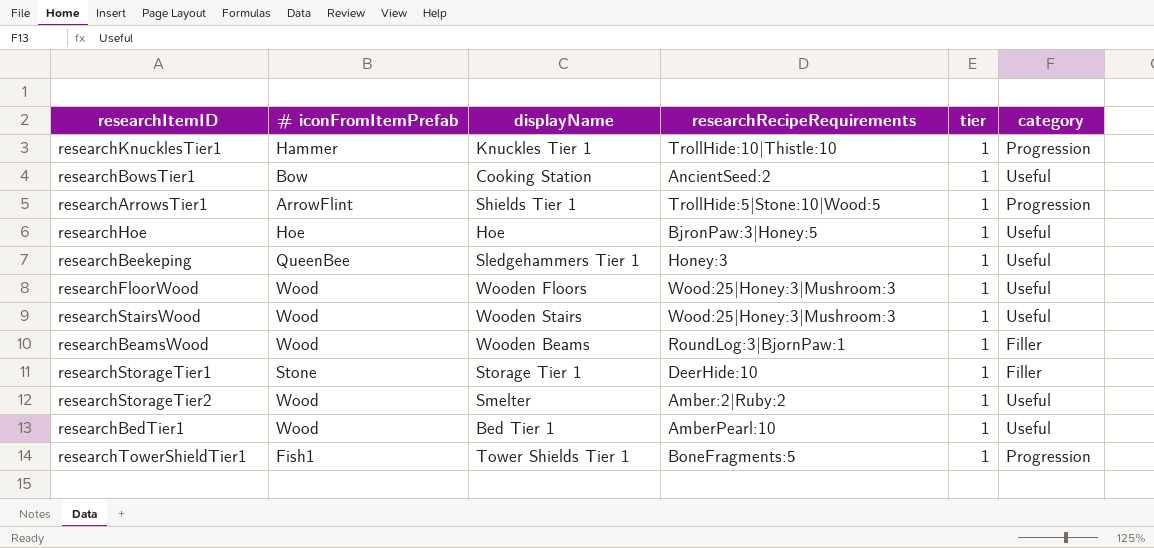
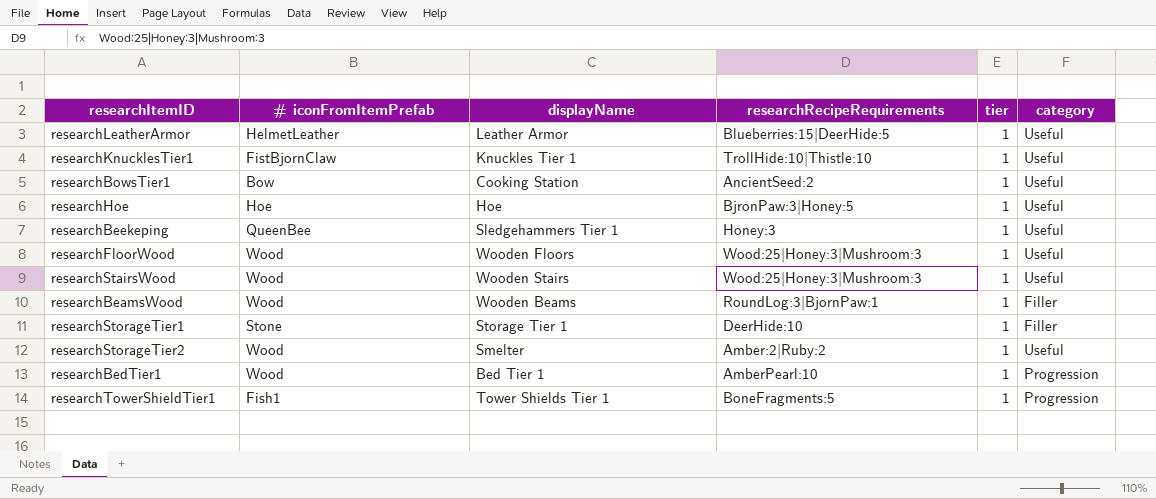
row researchArrowsTier1: ArrowFlint | Shields Tier 1 | TrollHide:5|Stone:10|Wood:5 | 1 | Progression -> none
row researchLeatherArmor: none -> HelmetLeather | Leather Armor | Blueberries:15|DeerHide:5 | 1 | Useful
researchKnucklesTier1 | # iconFromItemPrefab: Hammer -> FistBjornClaw
researchKnucklesTier1 | category: Progression -> Useful
researchBedTier1 | category: Useful -> Progression

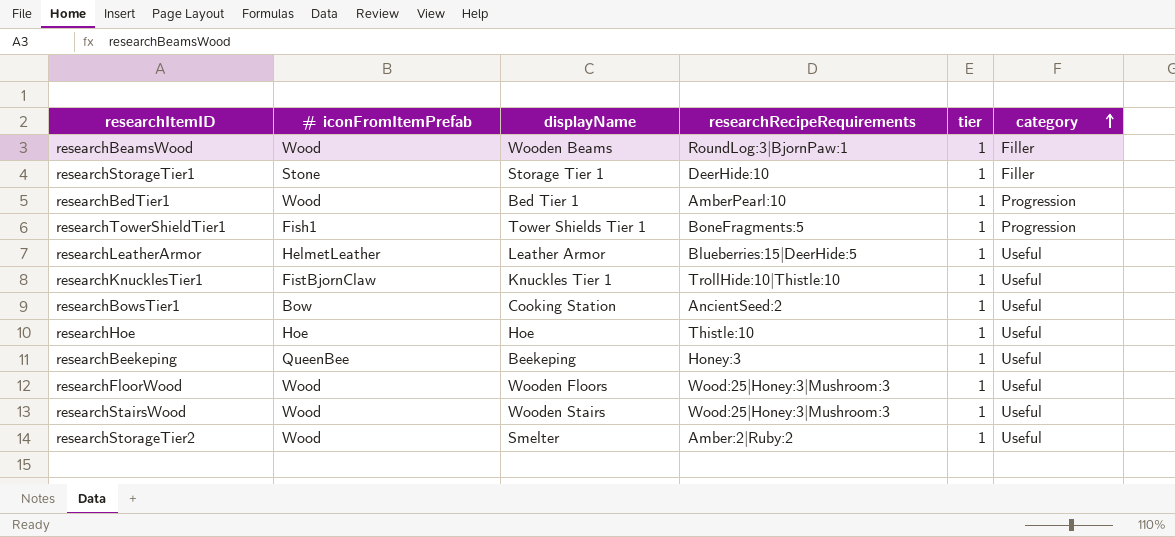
row order: none -> category ascending
researchHoe | researchRecipeRequirements: BjronPaw:3|Honey:5 -> Thistle:10
researchBeekeping | displayName: Sledgehammers Tier 1 -> Beekeping

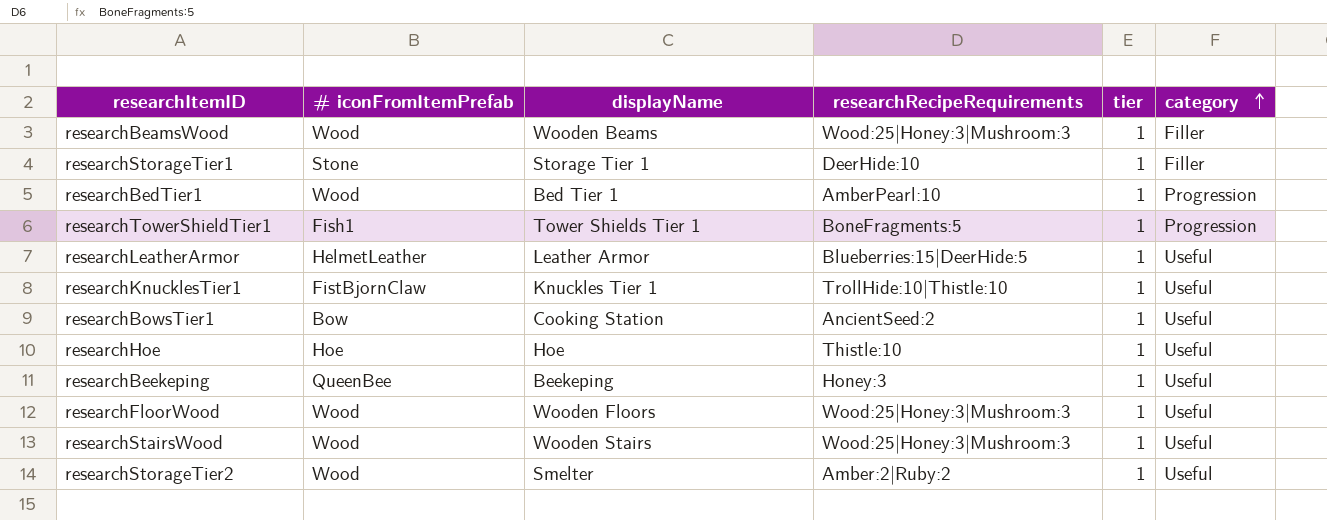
researchBeamsWood | researchRecipeRequirements: RoundLog:3|BjornPaw:1 -> Wood:25|Honey:3|Mushroom:3

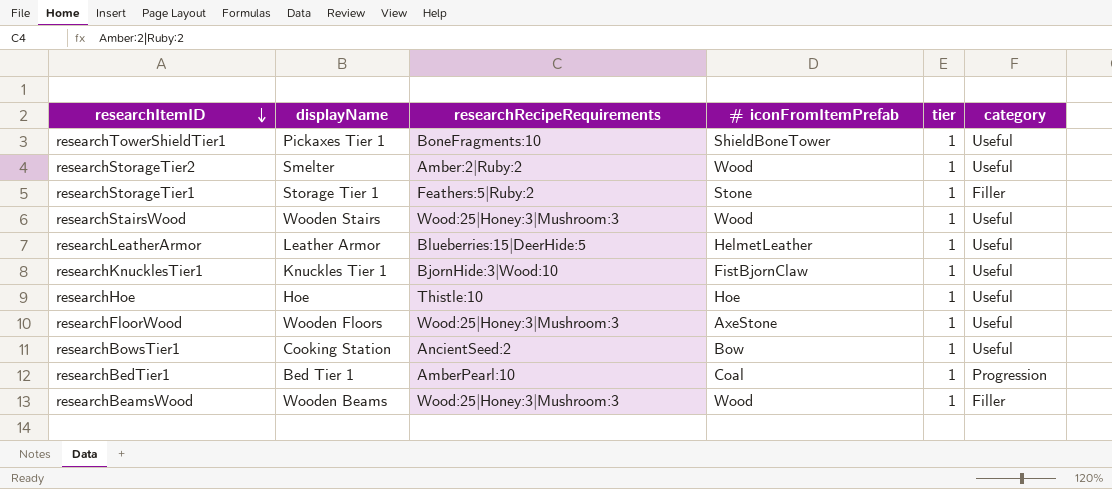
row order: category ascending -> researchItemID descending
column # iconFromItemPrefab | position: 2 -> 4
row researchBeekeping: QueenBee | Beekeping | Honey:3 | 1 | Useful -> none
researchTowerShieldTier1 | displayName: Tower Shields Tier 1 -> Pickaxes Tier 1
researchTowerShieldTier1 | researchRecipeRequirements: BoneFragments:5 -> BoneFragments:10
researchTowerShieldTier1 | # iconFromItemPrefab: Fish1 -> ShieldBoneTower
researchTowerShieldTier1 | category: Progression -> Useful
researchStorageTier1 | researchRecipeRequirements: DeerHide:10 -> Feathers:5|Ruby:2
researchKnucklesTier1 | researchRecipeRequirements: TrollHide:10|Thistle:10 -> BjornHide:3|Wood:10
researchFloorWood | # iconFromItemPrefab: Wood -> AxeStone
researchBedTier1 | # iconFromItemPrefab: Wood -> Coal

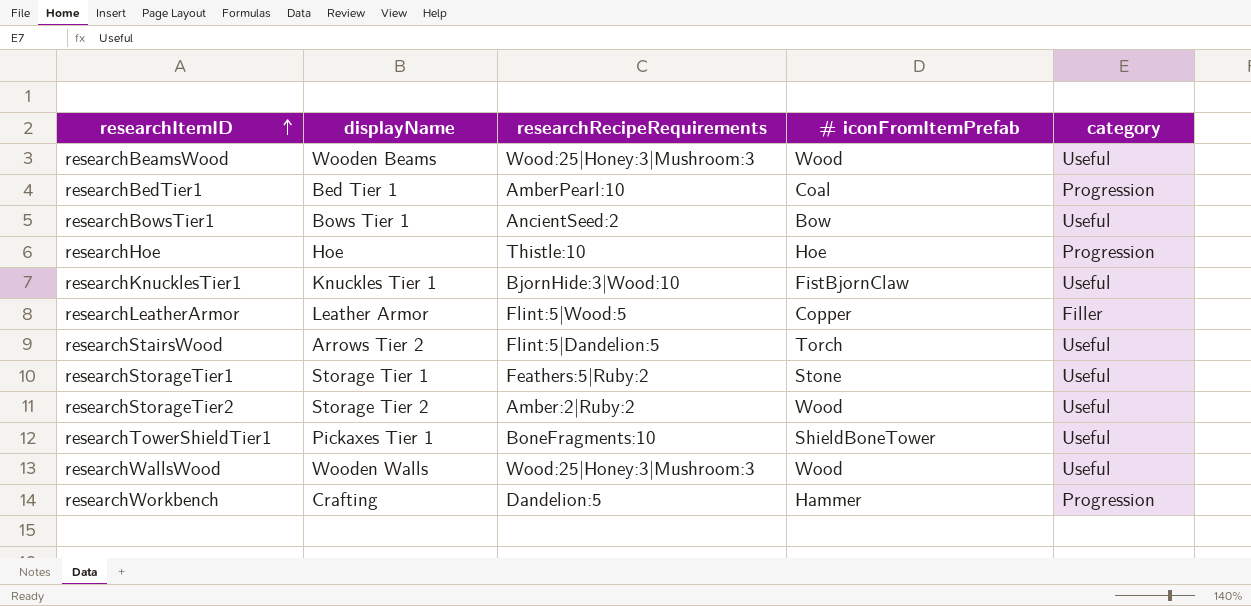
row order: researchItemID descending -> researchItemID ascending
column tier | position: 5 -> none
row researchFloorWood: Wooden Floors | Wood:25|Honey:3|Mushroom:3 | AxeStone | 1 | Useful -> none
researchBeamsWood | category: Filler -> Useful
researchBowsTier1 | displayName: Cooking Station -> Bows Tier 1
researchHoe | category: Useful -> Progression
researchLeatherArmor | researchRecipeRequirements: Blueberries:15|DeerHide:5 -> Flint:5|Wood:5
researchLeatherArmor | # iconFromItemPrefab: HelmetLeather -> Copper
researchLeatherArmor | category: Useful -> Filler
researchStairsWood | displayName: Wooden Stairs -> Arrows Tier 2
researchStairsWood | researchRecipeRequirements: Wood:25|Honey:3|Mushroom:3 -> Flint:5|Dandelion:5
researchStairsWood | # iconFromItemPrefab: Wood -> Torch
researchStorageTier1 | category: Filler -> Useful
researchStorageTier2 | displayName: Smelter -> Storage Tier 2
row researchWallsWood: none -> Wooden Walls | Wood:25|Honey:3|Mushroom:3 | Wood | Useful
row researchWorkbench: none -> Crafting | Dandelion:5 | Hammer | Progression

